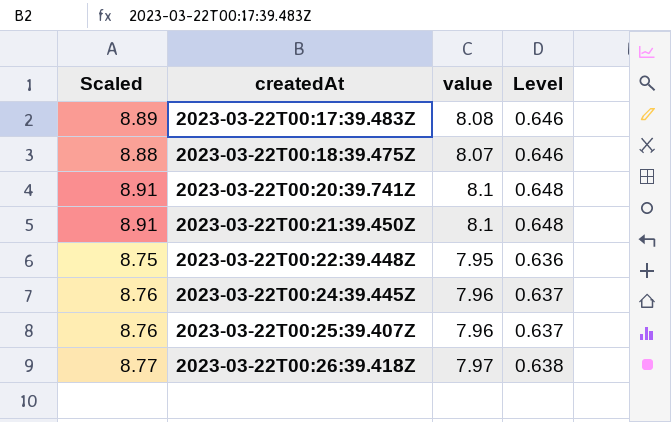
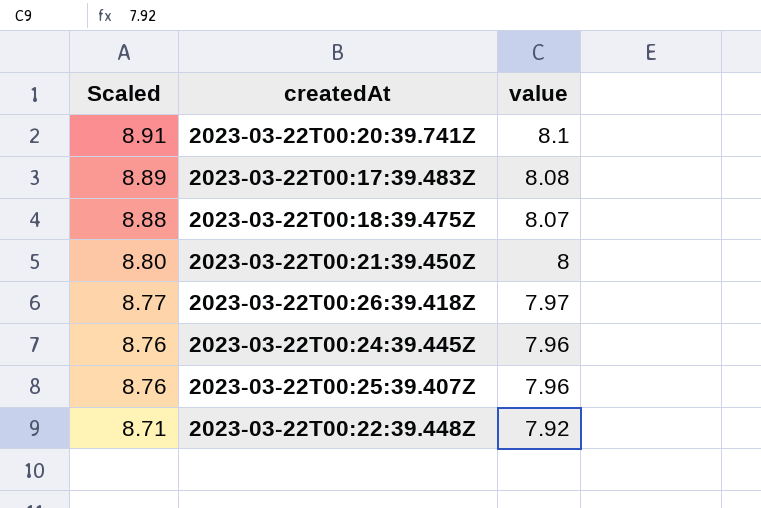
row order: createdAt ascending -> Scaled descending
column Level | formula: [value] * 0.08 -> none
2023-03-22T00:21:39.450Z | Scaled: 8.91 -> 8.80
2023-03-22T00:21:39.450Z | value: 8.1 -> 8
2023-03-22T00:22:39.448Z | Scaled: 8.75 -> 8.71
2023-03-22T00:22:39.448Z | value: 7.95 -> 7.92

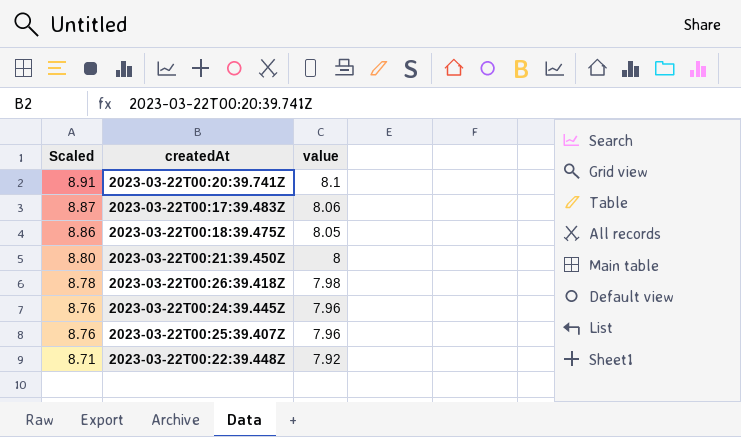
2023-03-22T00:17:39.483Z | Scaled: 8.89 -> 8.87
2023-03-22T00:17:39.483Z | value: 8.08 -> 8.06
2023-03-22T00:18:39.475Z | Scaled: 8.88 -> 8.86
2023-03-22T00:18:39.475Z | value: 8.07 -> 8.05
2023-03-22T00:26:39.418Z | Scaled: 8.77 -> 8.78
2023-03-22T00:26:39.418Z | value: 7.97 -> 7.98

